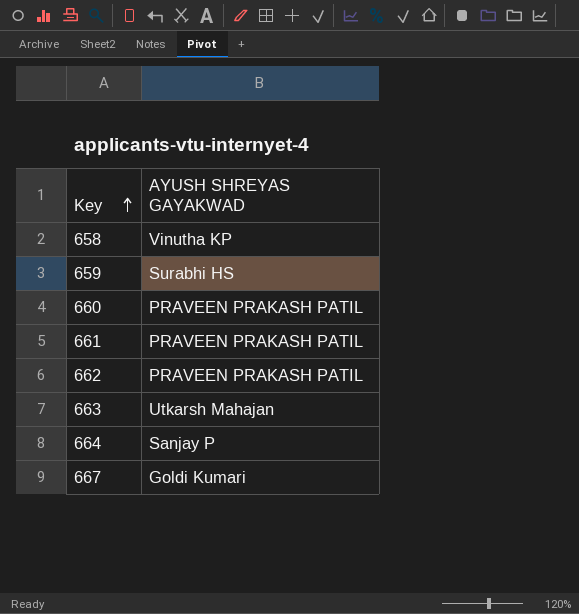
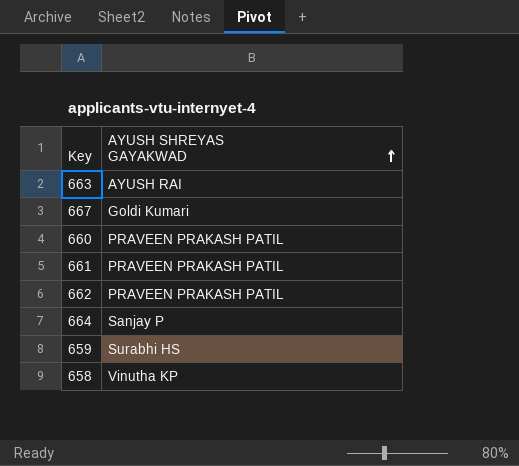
row order: Key ascending -> AYUSH SHREYAS GAYAKWAD ascending
663 | AYUSH SHREYAS GAYAKWAD: Utkarsh Mahajan -> AYUSH RAI

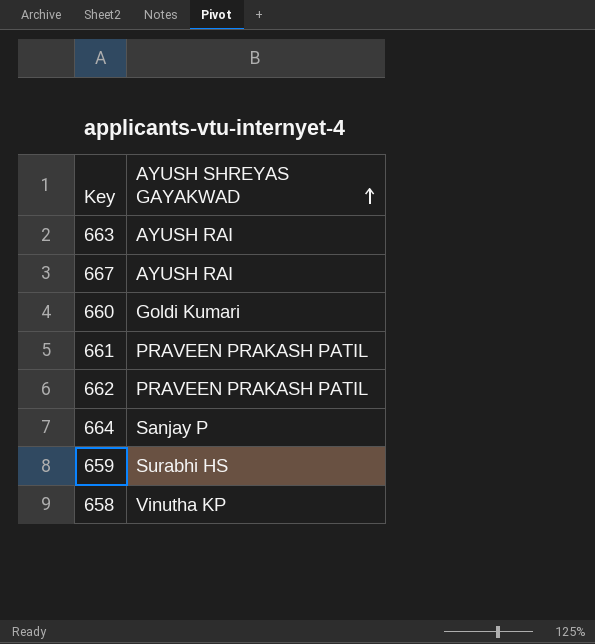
667 | AYUSH SHREYAS GAYAKWAD: Goldi Kumari -> AYUSH RAI
660 | AYUSH SHREYAS GAYAKWAD: PRAVEEN PRAKASH PATIL -> Goldi Kumari

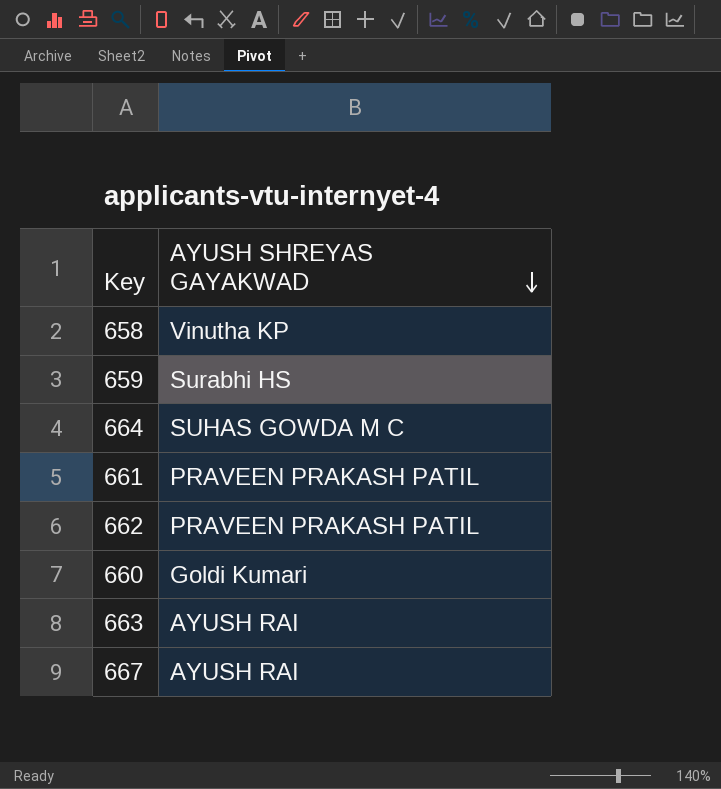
row order: AYUSH SHREYAS GAYAKWAD ascending -> AYUSH SHREYAS GAYAKWAD descending
664 | AYUSH SHREYAS GAYAKWAD: Sanjay P -> SUHAS GOWDA M C

